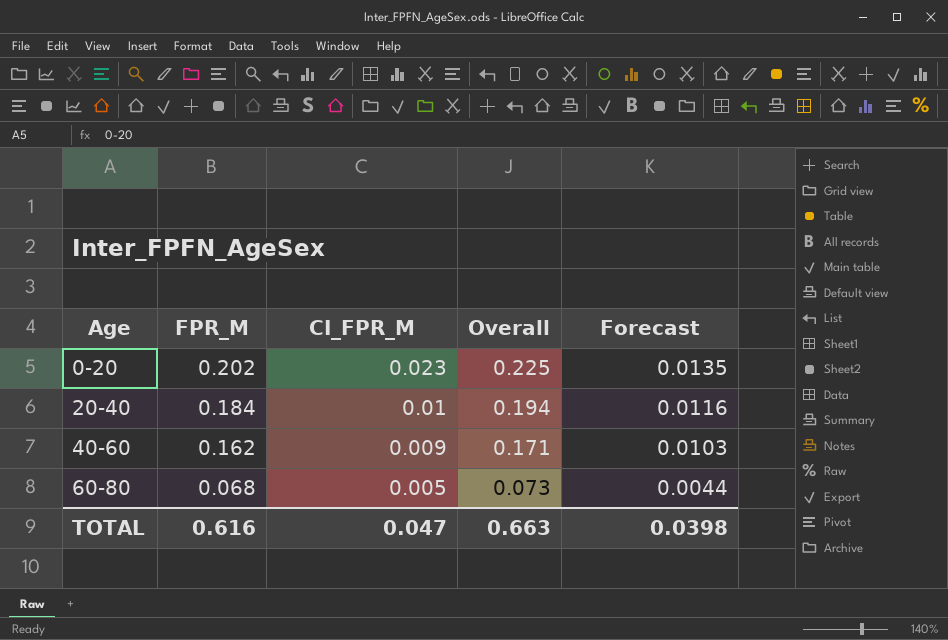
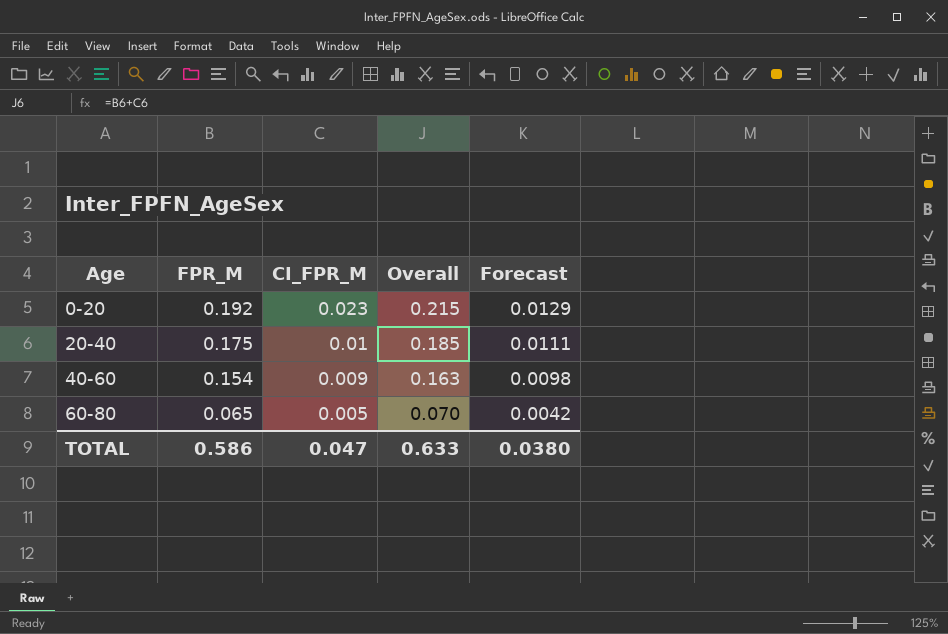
0-20 | FPR_M: 0.202 -> 0.192
0-20 | Overall: 0.225 -> 0.215
0-20 | Forecast: 0.0135 -> 0.0129
20-40 | FPR_M: 0.184 -> 0.175
20-40 | Overall: 0.194 -> 0.185
20-40 | Forecast: 0.0116 -> 0.0111
40-60 | FPR_M: 0.162 -> 0.154
40-60 | Overall: 0.171 -> 0.163
40-60 | Forecast: 0.0103 -> 0.0098
60-80 | FPR_M: 0.068 -> 0.065
60-80 | Overall: 0.073 -> 0.070
60-80 | Forecast: 0.0044 -> 0.0042
TOTAL | FPR_M: 0.616 -> 0.586
TOTAL | Overall: 0.663 -> 0.633
TOTAL | Forecast: 0.0398 -> 0.0380

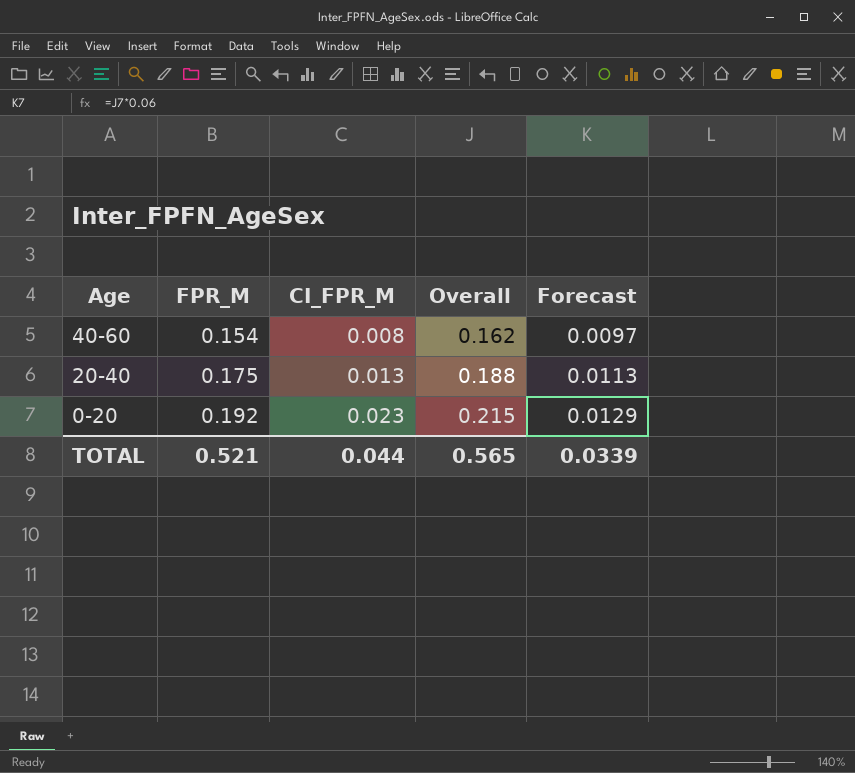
row order: Age ascending -> Age descending
row 60-80: 0.065 | 0.005 | 0.070 | 0.0042 -> none
40-60 | CI_FPR_M: 0.009 -> 0.008
40-60 | Overall: 0.163 -> 0.162
40-60 | Forecast: 0.0098 -> 0.0097
20-40 | CI_FPR_M: 0.01 -> 0.013
20-40 | Overall: 0.185 -> 0.188
20-40 | Forecast: 0.0111 -> 0.0113
TOTAL | FPR_M: 0.586 -> 0.521
TOTAL | CI_FPR_M: 0.047 -> 0.044
TOTAL | Overall: 0.633 -> 0.565
TOTAL | Forecast: 0.0380 -> 0.0339

